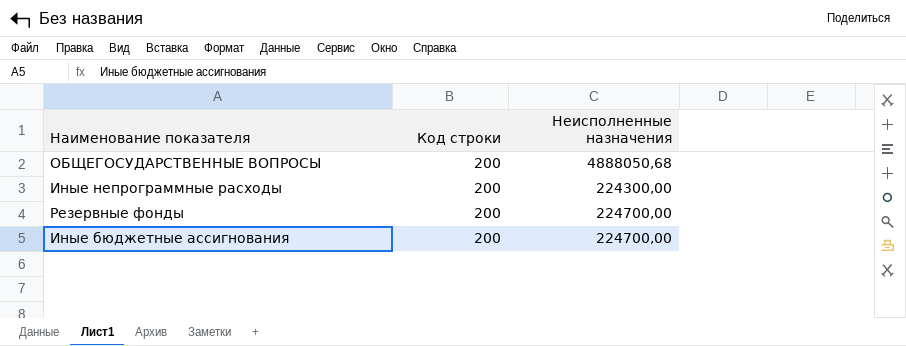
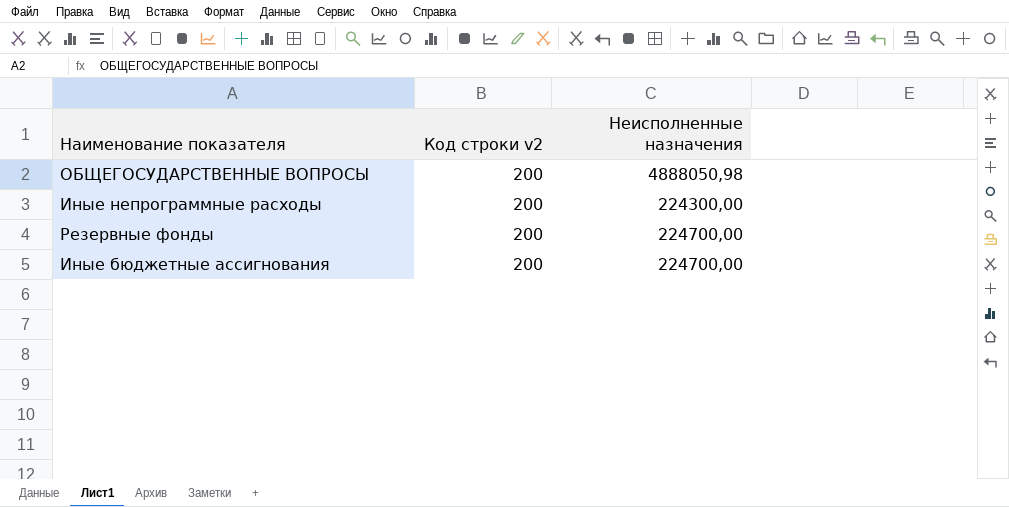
column name: Код строки -> Код строки v2
ОБЩЕГОСУДАРСТВЕННЫЕ ВОПРОСЫ | Неисполненные назначения: 4888050,68 -> 4888050,98

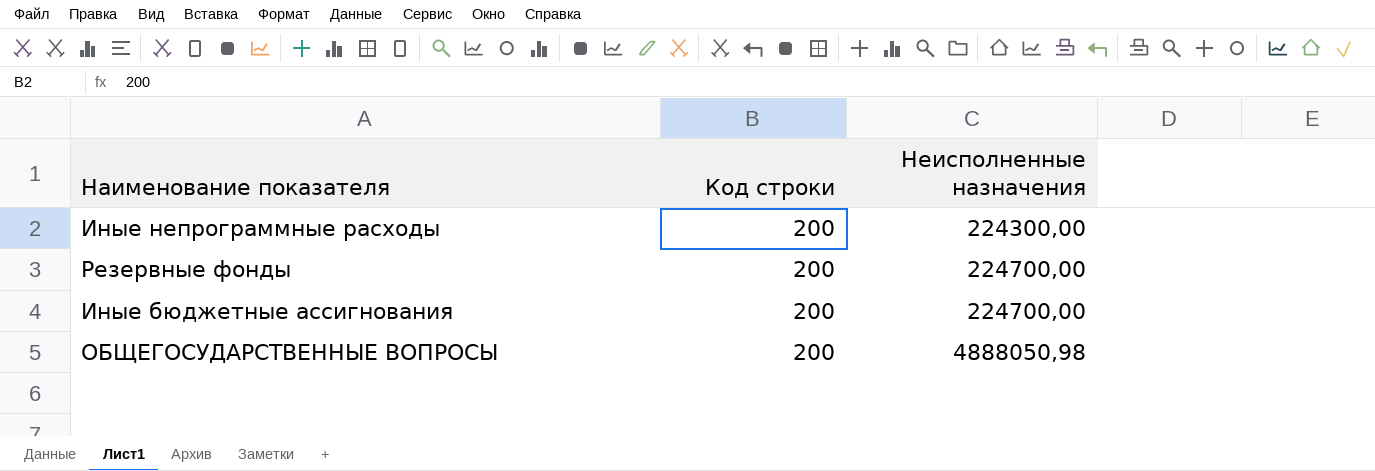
row order: none -> Неисполненные назначения ascending
column name: Код строки v2 -> Код строки

